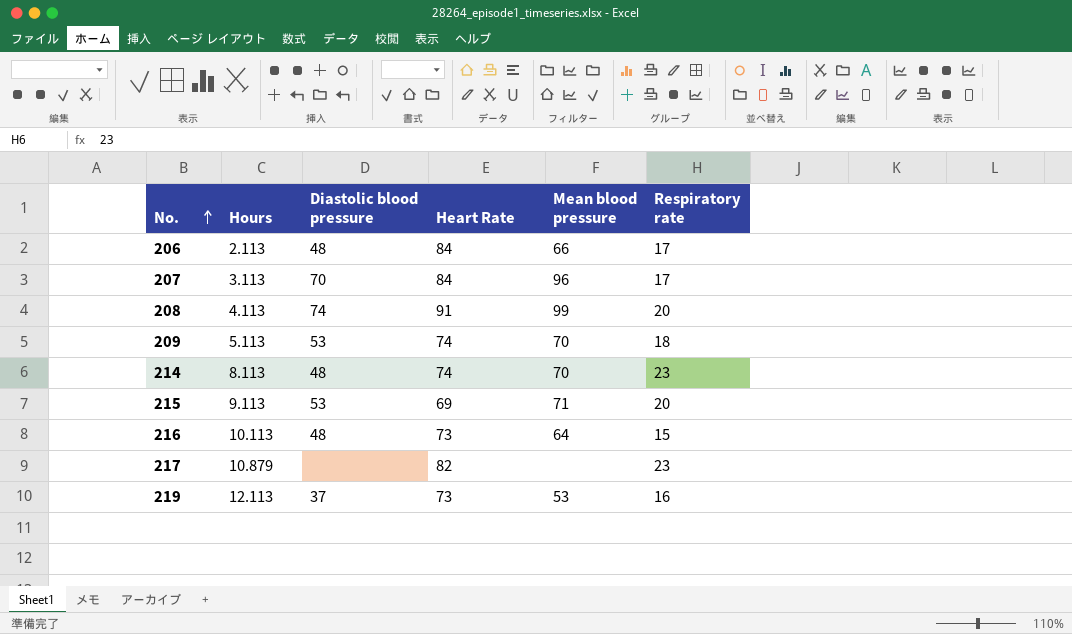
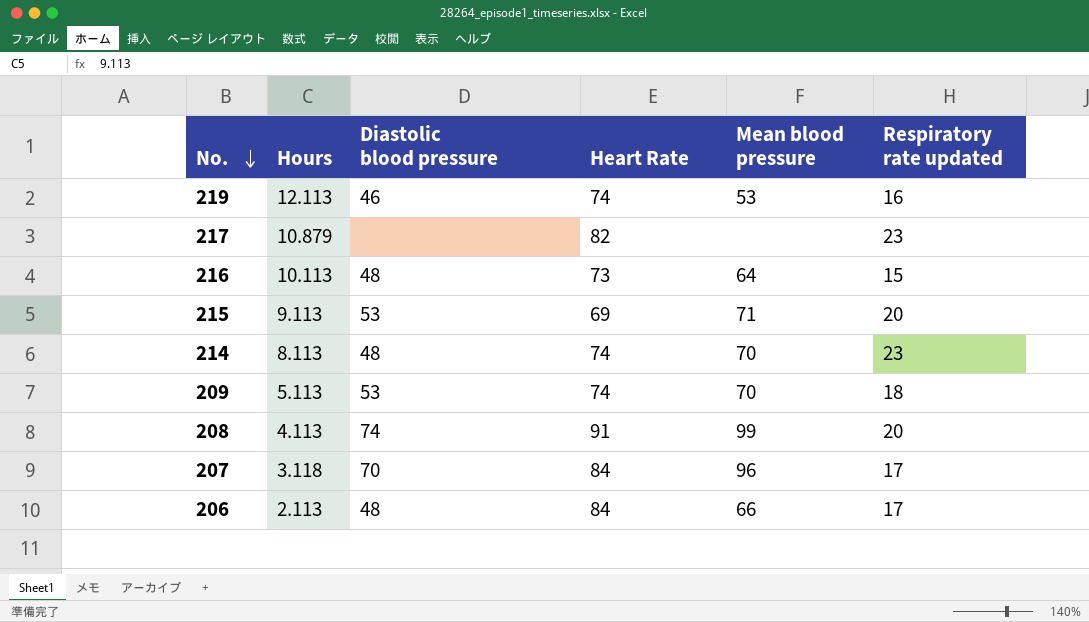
row order: No. ascending -> No. descending
column name: Respiratory rate -> Respiratory rate updated
219 | Diastolic blood pressure: 37 -> 46
219 | Heart Rate: 73 -> 74
207 | Hours: 3.113 -> 3.118

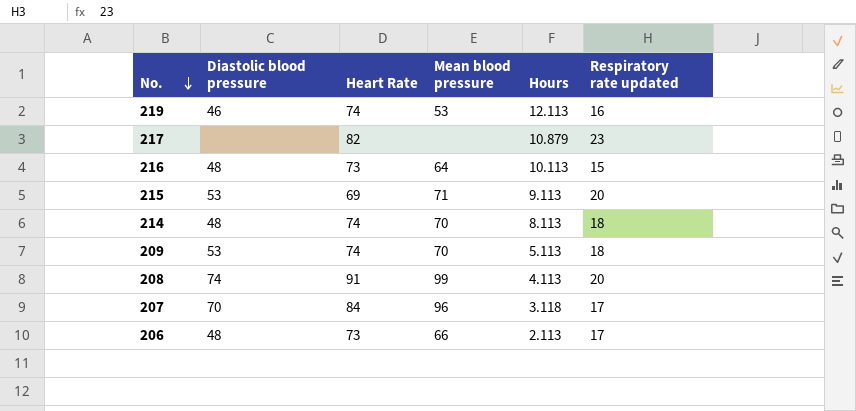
column Hours | position: 2 -> 5
214 | Respiratory rate updated: 23 -> 18
206 | Heart Rate: 84 -> 73

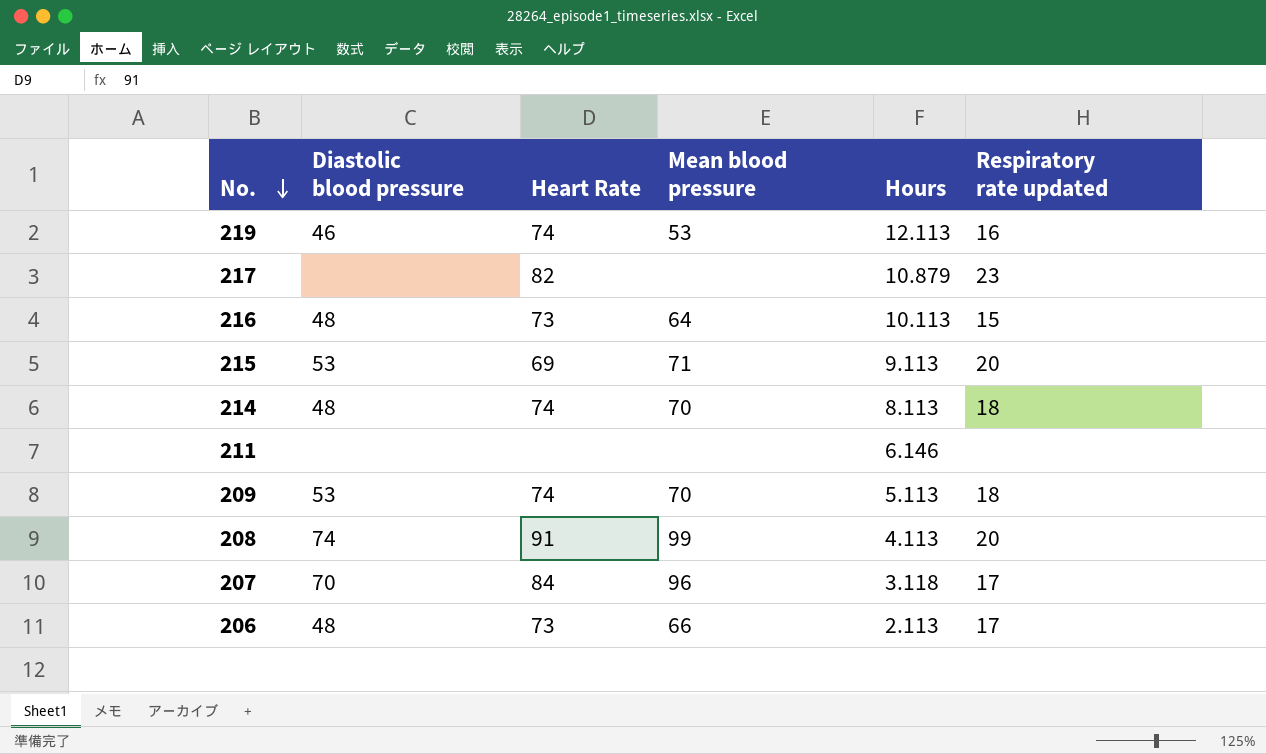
row 211: none -> none | none | none | 6.146 | none

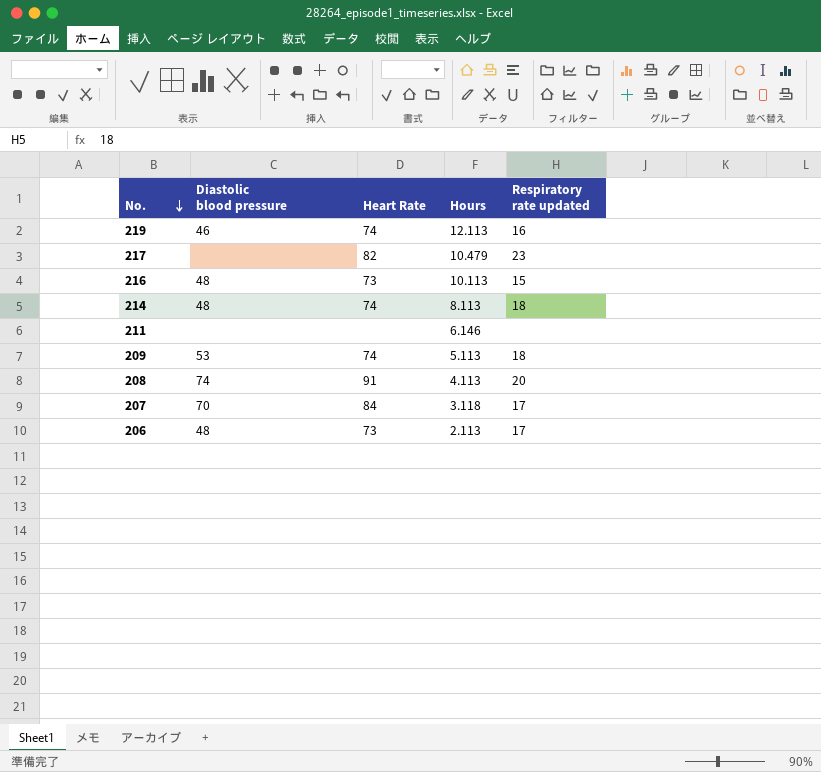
column Mean blood pressure | position: 4 -> none
row 215: 53 | 69 | 71 | 9.113 | 20 -> none
217 | Hours: 10.879 -> 10.479

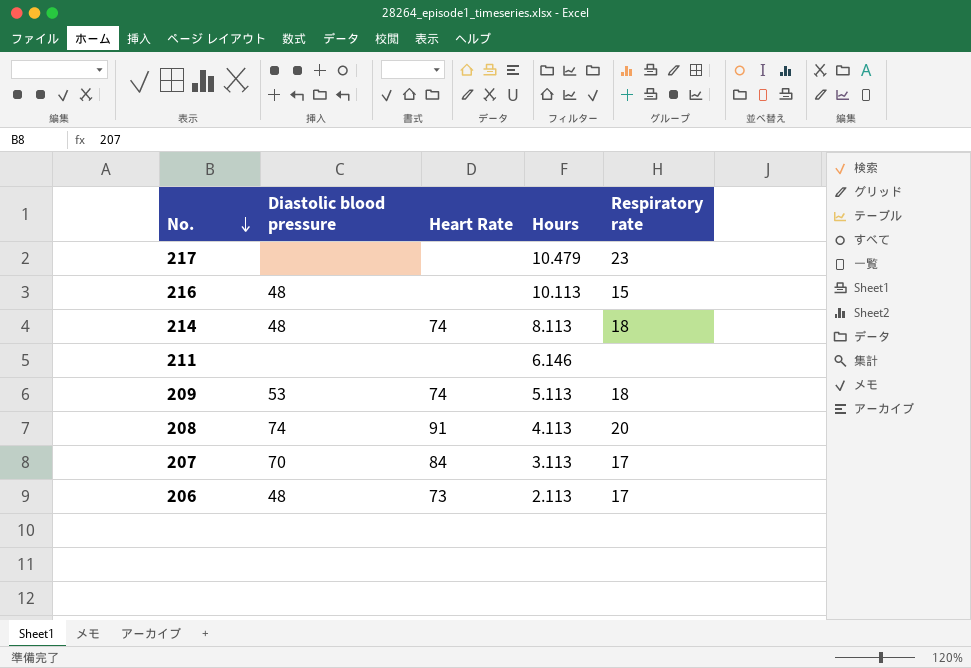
column name: Respiratory rate updated -> Respiratory rate
row 219: 46 | 74 | 12.113 | 16 -> none
217 | Heart Rate: 82 -> none
216 | Heart Rate: 73 -> none
207 | Hours: 3.118 -> 3.113

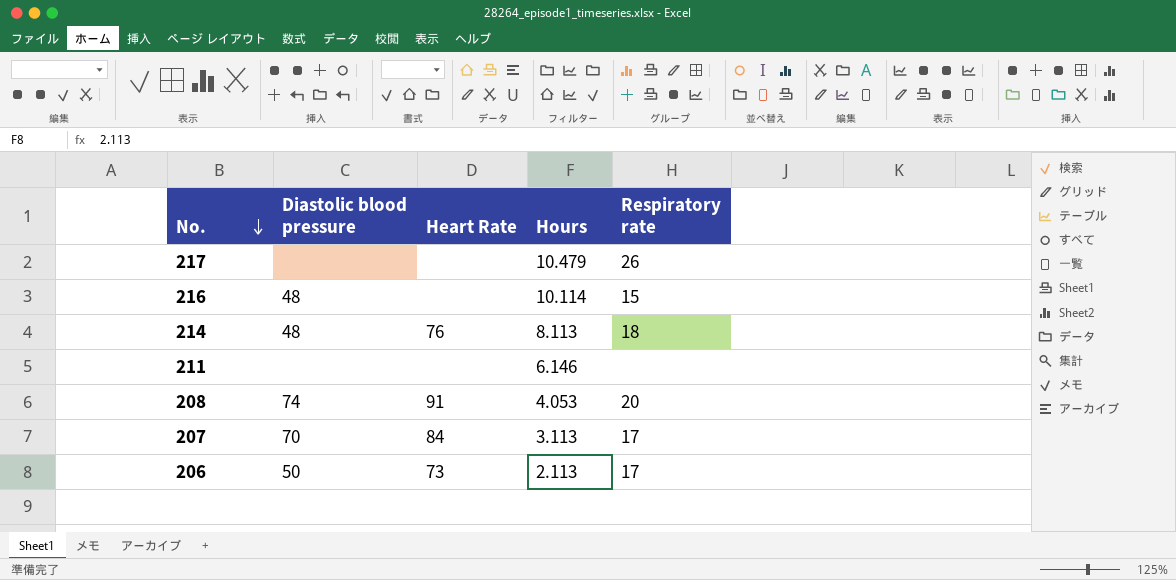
row 209: 53 | 74 | 5.113 | 18 -> none
217 | Respiratory rate: 23 -> 26
216 | Hours: 10.113 -> 10.114
214 | Heart Rate: 74 -> 76
208 | Hours: 4.113 -> 4.053
206 | Diastolic blood pressure: 48 -> 50

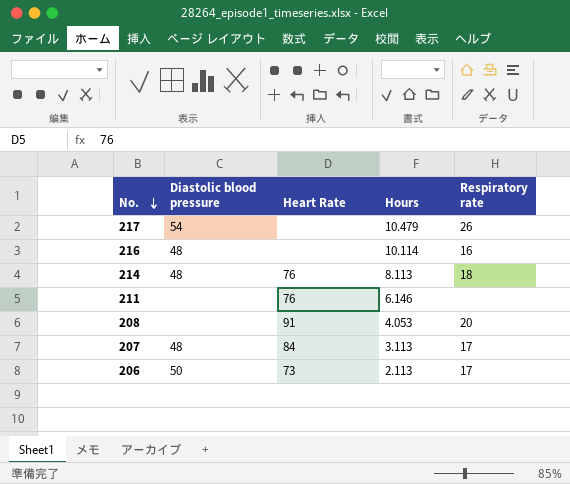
217 | Diastolic blood pressure: none -> 54
216 | Respiratory rate: 15 -> 16
211 | Heart Rate: none -> 76
208 | Diastolic blood pressure: 74 -> none
207 | Diastolic blood pressure: 70 -> 48

